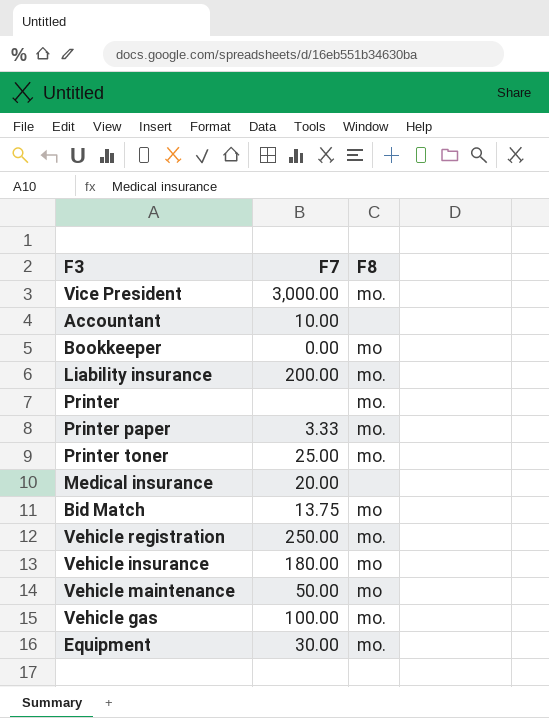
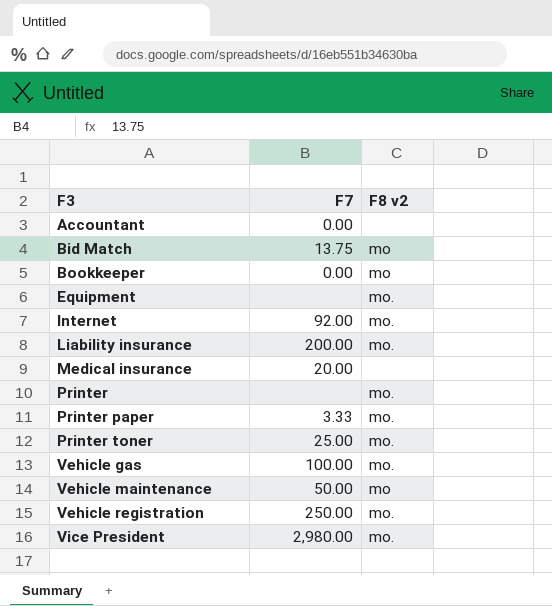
row order: none -> F3 ascending
column name: F8 -> F8 v2
row Vehicle insurance: 180.00 | mo -> none
Accountant | F7: 10.00 -> 0.00
Equipment | F7: 30.00 -> none
row Internet: none -> 92.00 | mo.
Vice President | F7: 3,000.00 -> 2,980.00

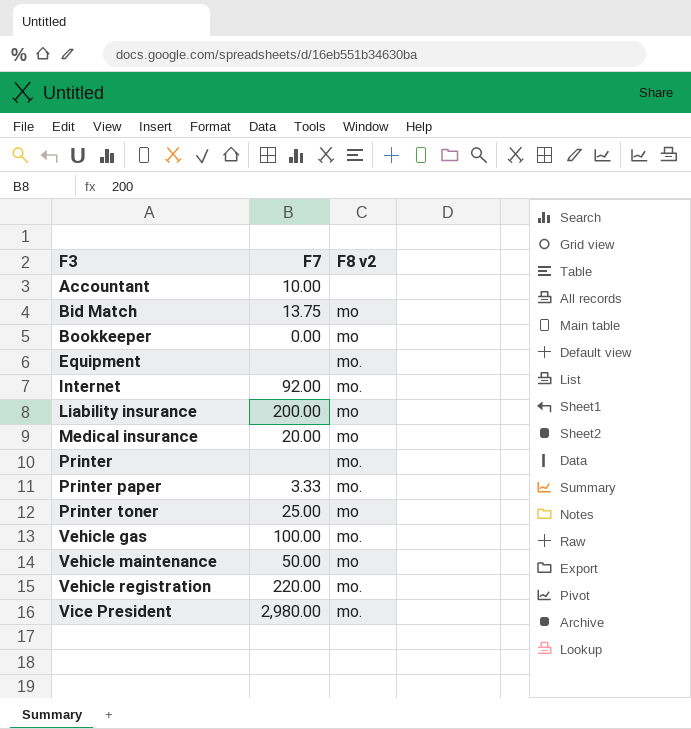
Accountant | F7: 0.00 -> 10.00
Liability insurance | F8 v2: mo. -> mo
Medical insurance | F8 v2: none -> mo
Printer toner | F8 v2: mo. -> mo
Vehicle registration | F7: 250.00 -> 220.00

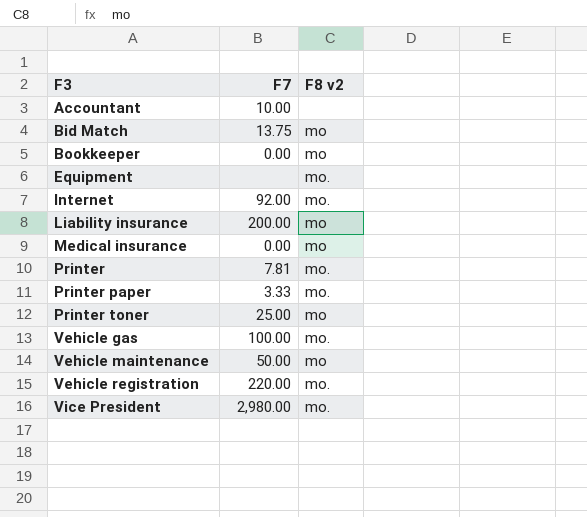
Medical insurance | F7: 20.00 -> 0.00
Printer | F7: none -> 7.81

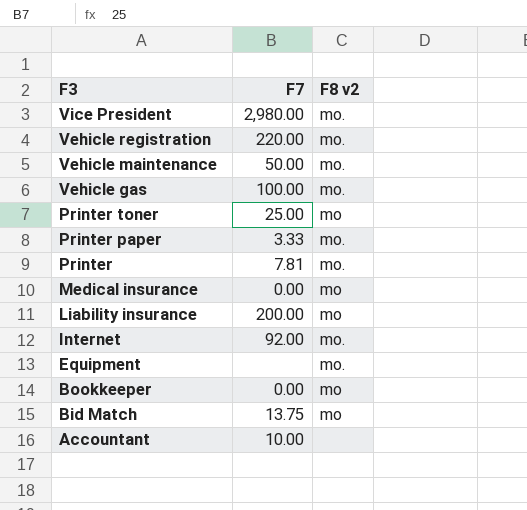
row order: F3 ascending -> F3 descending
Vehicle maintenance | F8 v2: mo -> mo.

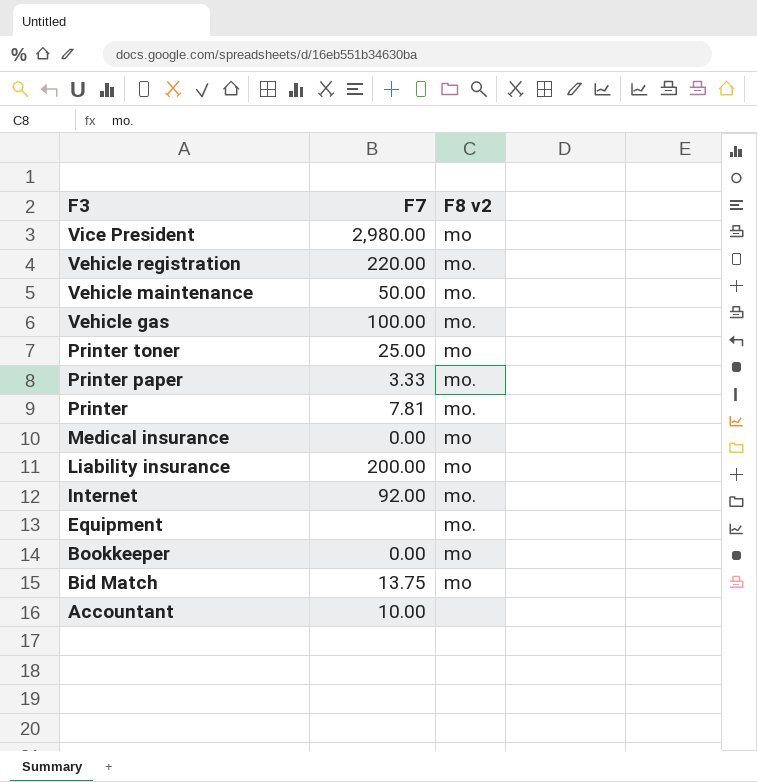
Vice President | F8 v2: mo. -> mo

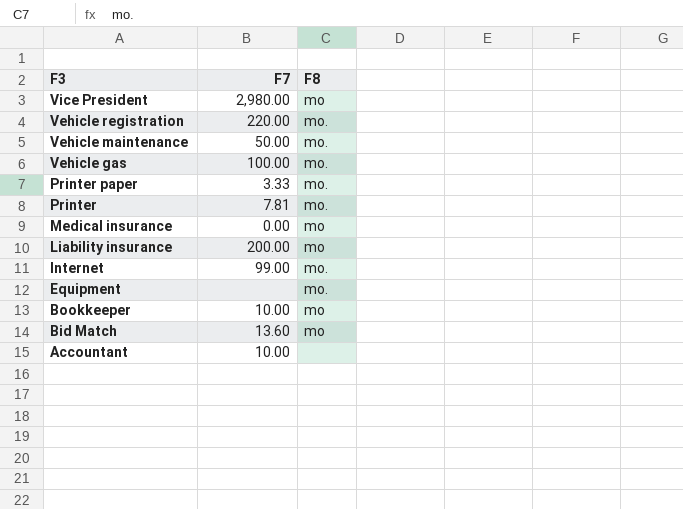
column name: F8 v2 -> F8
row Printer toner: 25.00 | mo -> none
Internet | F7: 92.00 -> 99.00
Bookkeeper | F7: 0.00 -> 10.00
Bid Match | F7: 13.75 -> 13.60

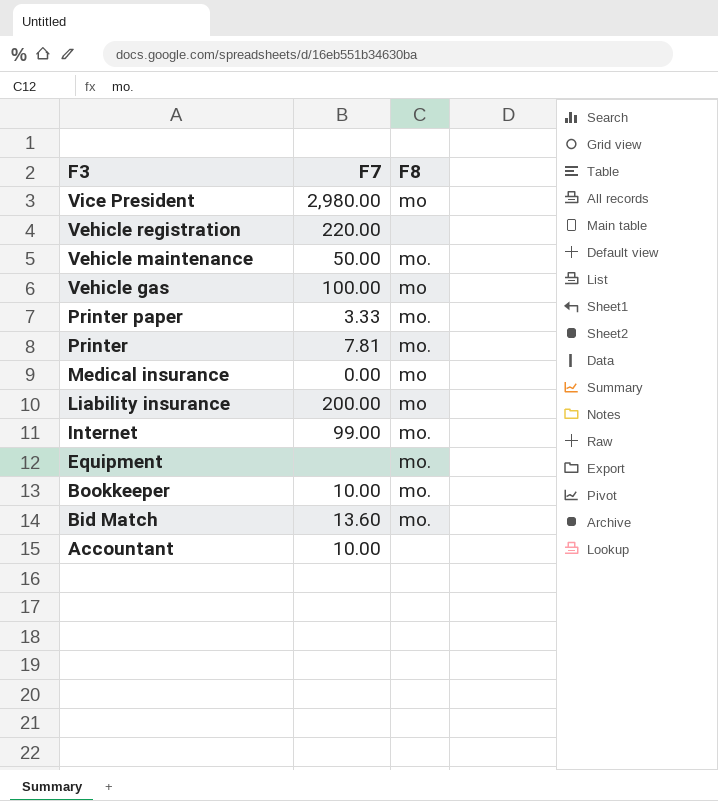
Vehicle registration | F8: mo. -> none
Vehicle gas | F8: mo. -> mo
Bookkeeper | F8: mo -> mo.
Bid Match | F8: mo -> mo.

